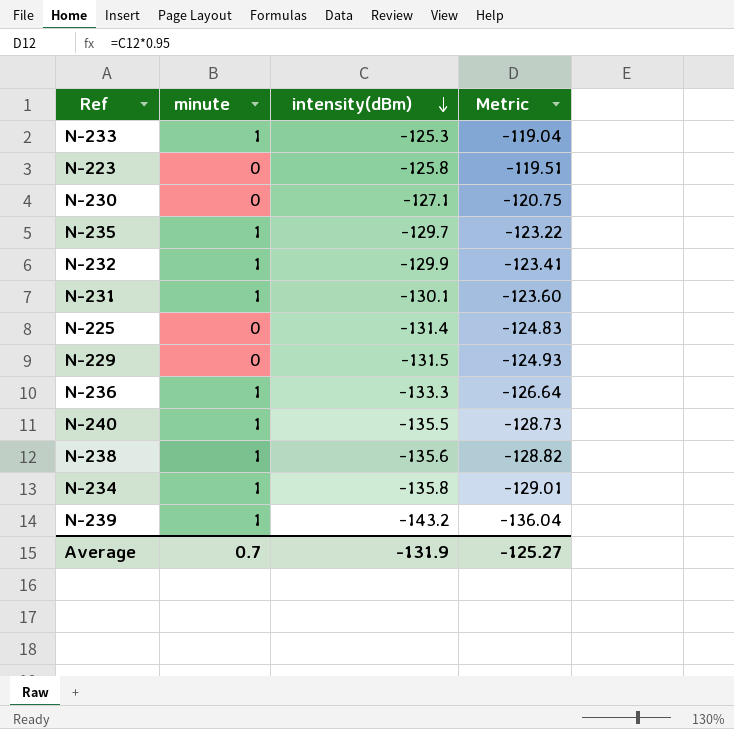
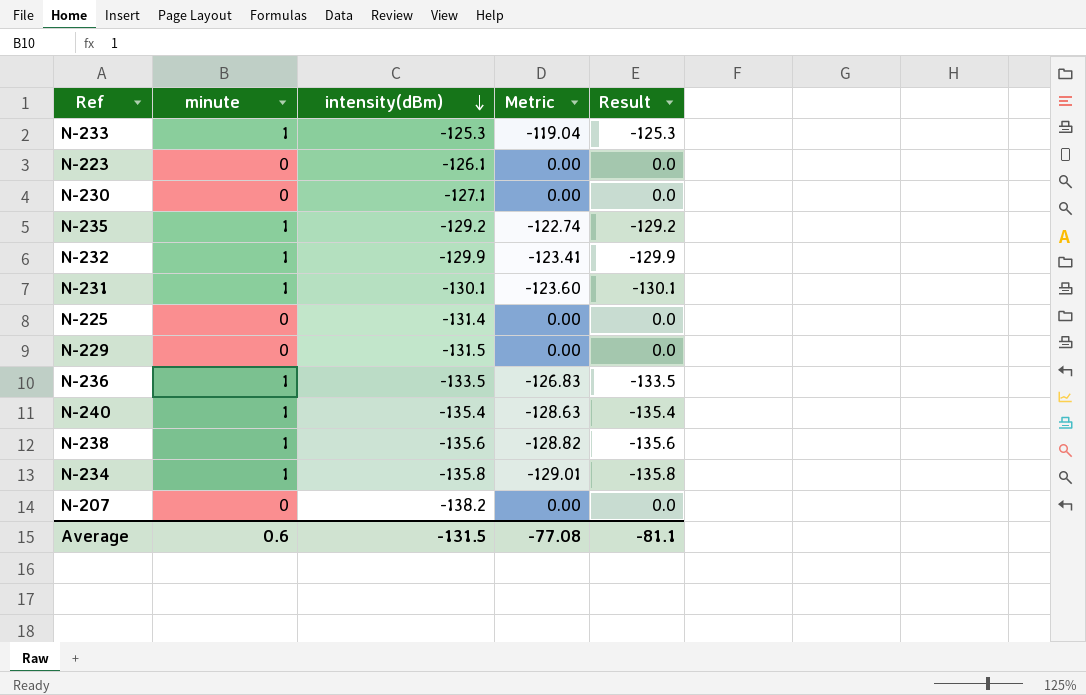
column Metric | formula: [intensity(dBm)] * 0.95 -> [Result] * 0.95
column Result | formula: none -> [minute] * [intensity(dBm)]
row N-239: 1 | -143.2 | -136.04 -> none
N-223 | intensity(dBm): -125.8 -> -126.1
N-235 | intensity(dBm): -129.7 -> -129.2
N-236 | intensity(dBm): -133.3 -> -133.5
N-240 | intensity(dBm): -135.5 -> -135.4
row N-207: none -> 0 | -138.2 | 0.00 | 0.0
Average | minute: 0.7 -> 0.6
Average | intensity(dBm): -131.9 -> -131.5
Average | Metric: -125.27 -> -77.08

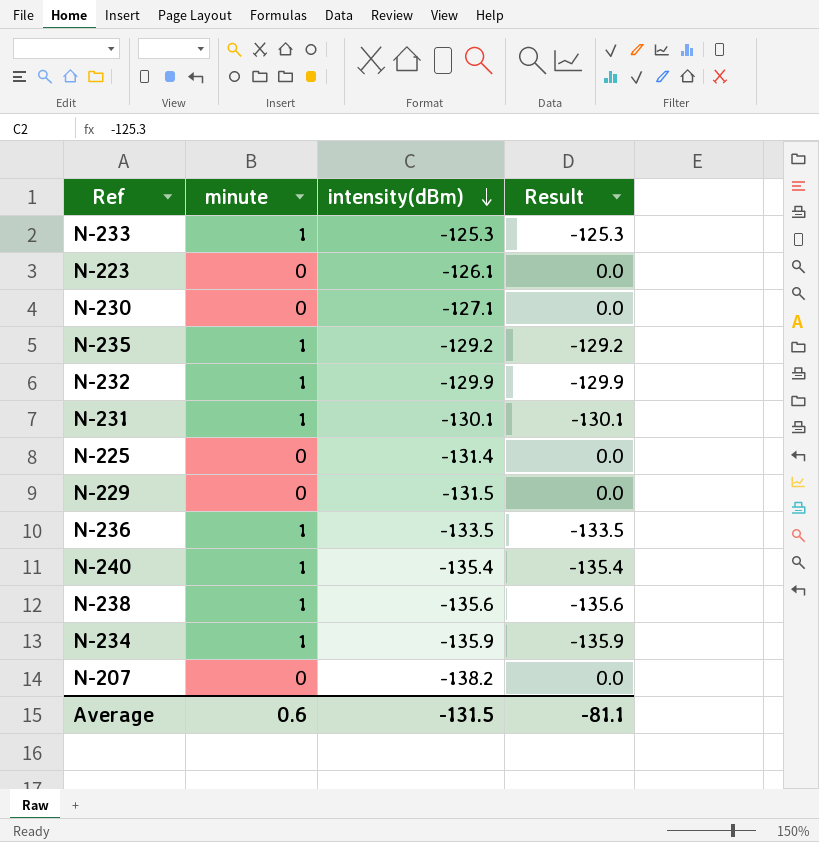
column Metric | formula: [Result] * 0.95 -> none
N-234 | intensity(dBm): -135.8 -> -135.9
N-234 | Result: -135.8 -> -135.9

